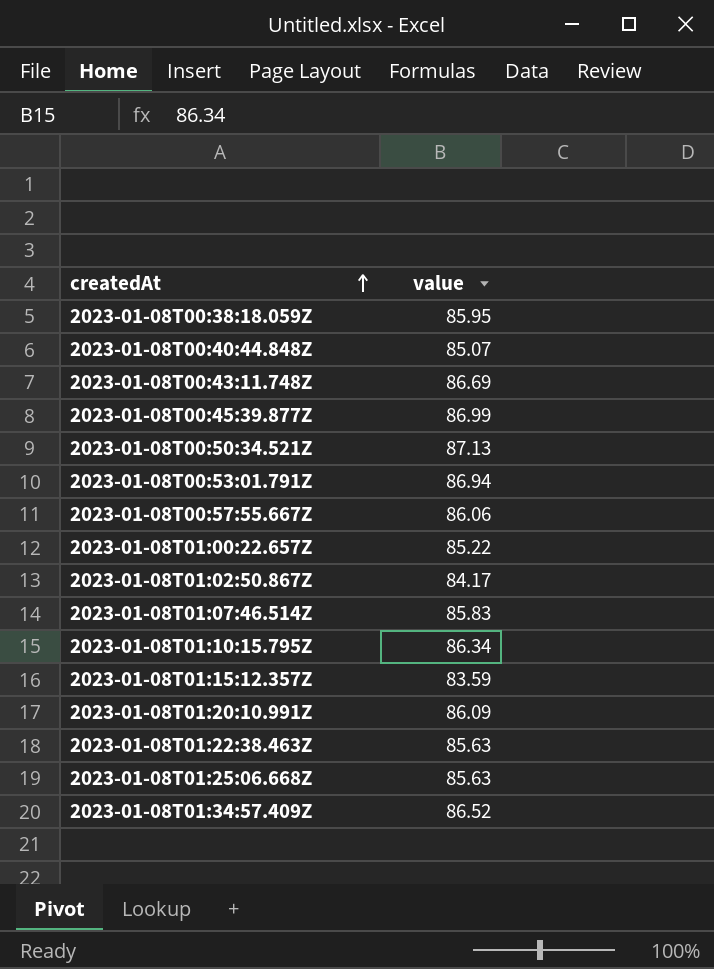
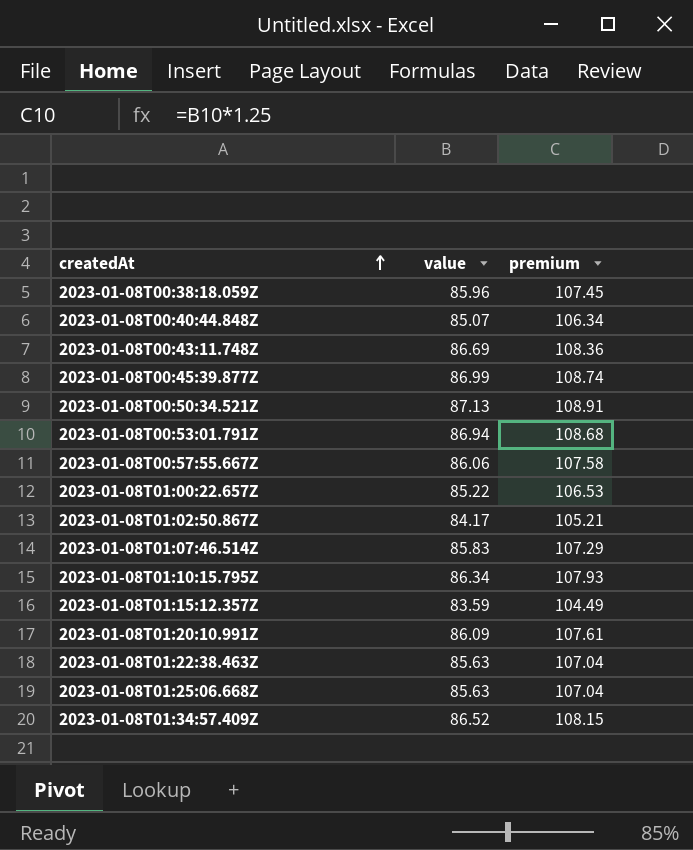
column premium | formula: none -> [value] * 1.25
2023-01-08T00:38:18.059Z | value: 85.95 -> 85.96

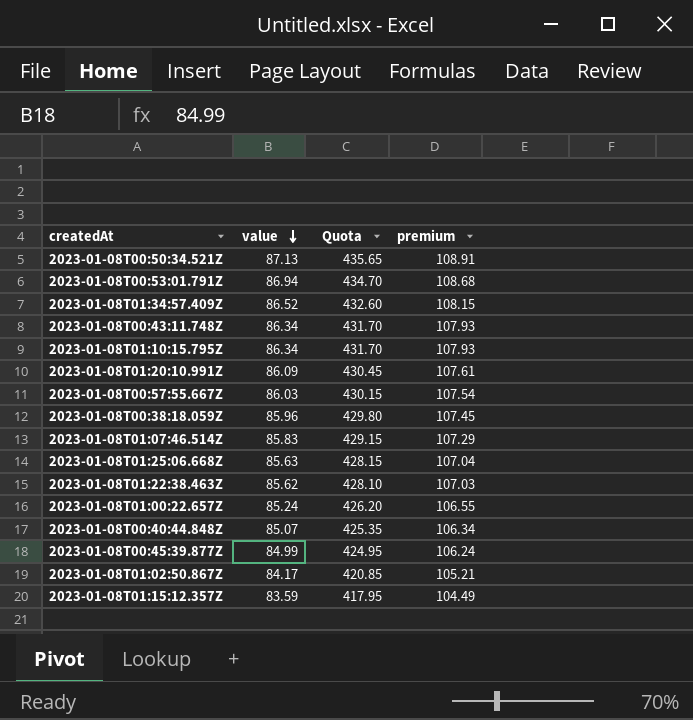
row order: createdAt ascending -> value descending
column Quota | formula: none -> [value] * 5
2023-01-08T00:43:11.748Z | value: 86.69 -> 86.34
2023-01-08T00:43:11.748Z | premium: 108.36 -> 107.93
2023-01-08T00:57:55.667Z | value: 86.06 -> 86.03
2023-01-08T00:57:55.667Z | premium: 107.58 -> 107.54
2023-01-08T01:22:38.463Z | value: 85.63 -> 85.62
2023-01-08T01:22:38.463Z | premium: 107.04 -> 107.03
2023-01-08T01:00:22.657Z | value: 85.22 -> 85.24
2023-01-08T01:00:22.657Z | premium: 106.53 -> 106.55
2023-01-08T00:45:39.877Z | value: 86.99 -> 84.99
2023-01-08T00:45:39.877Z | premium: 108.74 -> 106.24

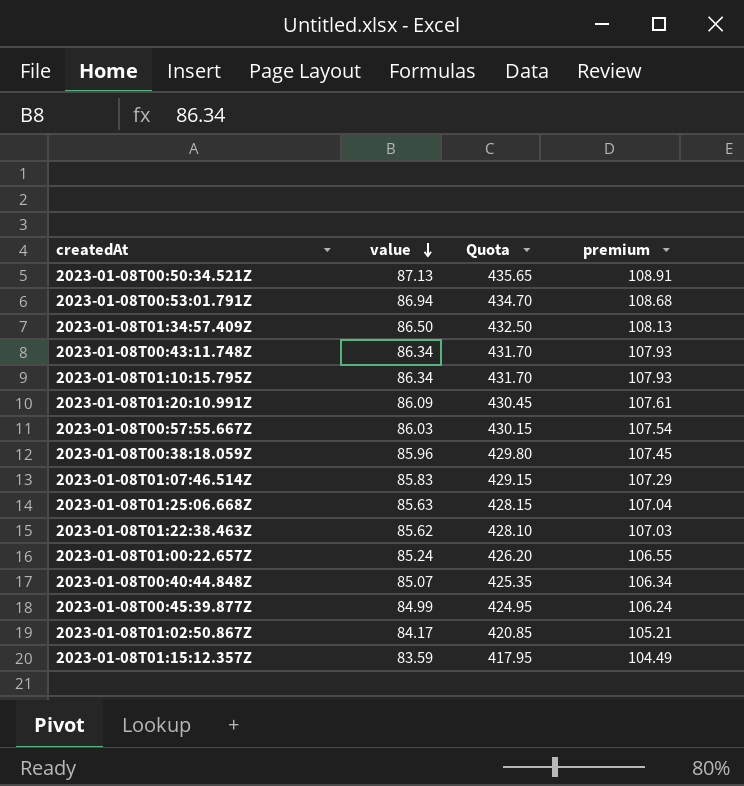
2023-01-08T01:34:57.409Z | value: 86.52 -> 86.50
2023-01-08T01:34:57.409Z | Quota: 432.60 -> 432.50
2023-01-08T01:34:57.409Z | premium: 108.15 -> 108.13

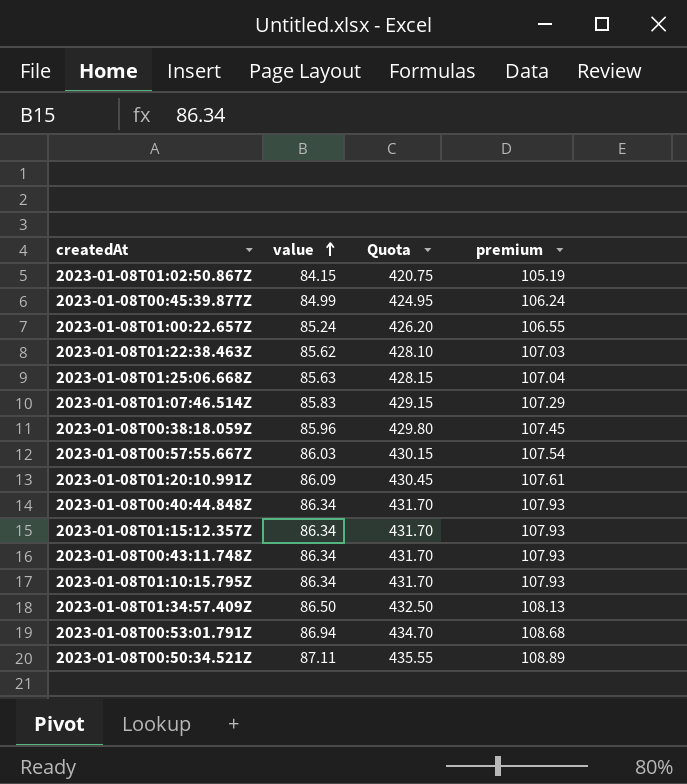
row order: value descending -> value ascending
2023-01-08T01:02:50.867Z | value: 84.17 -> 84.15
2023-01-08T01:02:50.867Z | Quota: 420.85 -> 420.75
2023-01-08T01:02:50.867Z | premium: 105.21 -> 105.19
2023-01-08T00:40:44.848Z | value: 85.07 -> 86.34
2023-01-08T00:40:44.848Z | Quota: 425.35 -> 431.70
2023-01-08T00:40:44.848Z | premium: 106.34 -> 107.93
2023-01-08T01:15:12.357Z | value: 83.59 -> 86.34
2023-01-08T01:15:12.357Z | Quota: 417.95 -> 431.70
2023-01-08T01:15:12.357Z | premium: 104.49 -> 107.93
2023-01-08T00:50:34.521Z | value: 87.13 -> 87.11
2023-01-08T00:50:34.521Z | Quota: 435.65 -> 435.55
2023-01-08T00:50:34.521Z | premium: 108.91 -> 108.89

